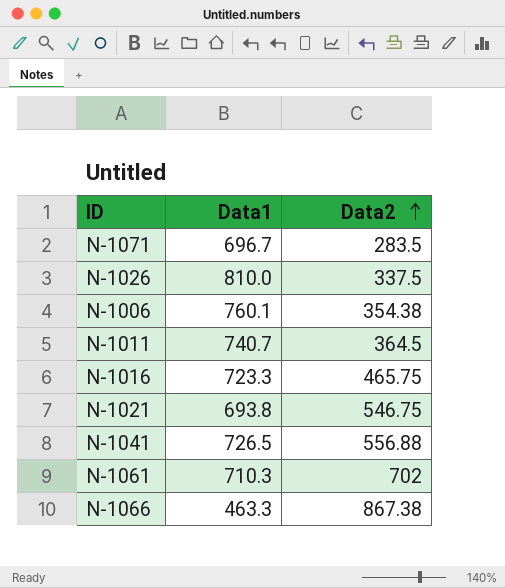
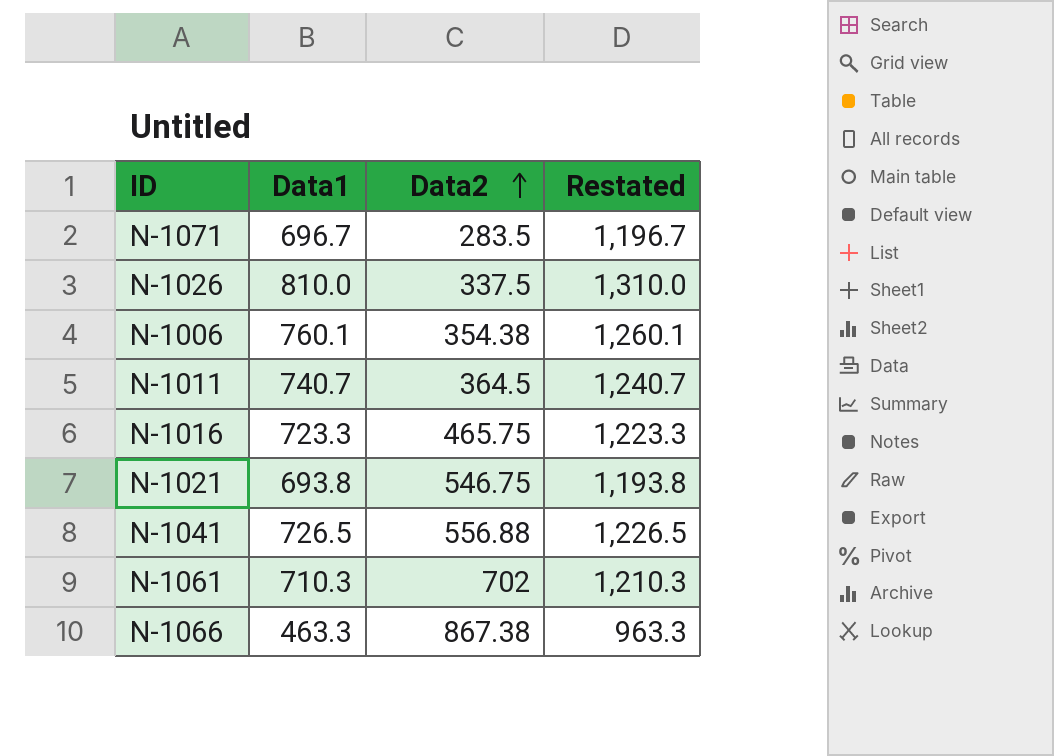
column Restated | formula: none -> [Data1] + 500

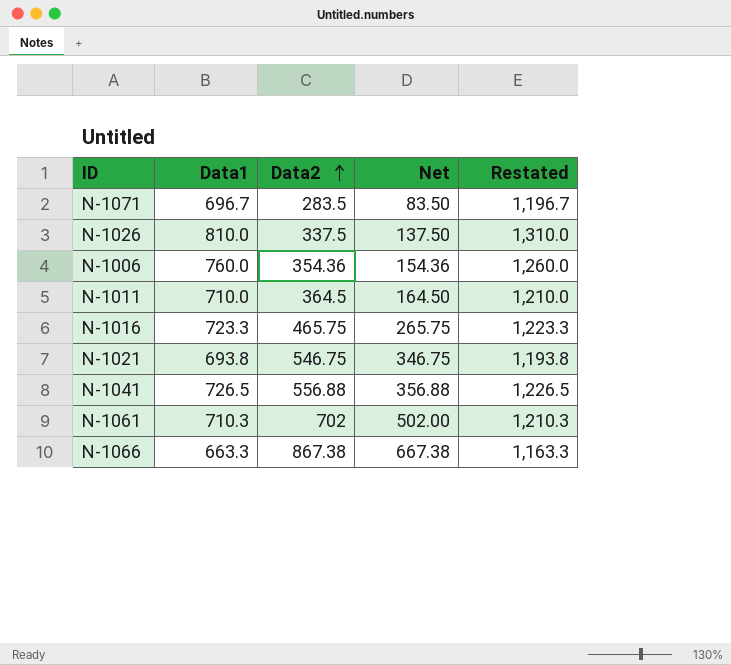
column Net | formula: none -> [Data2] - 200
N-1006 | Data1: 760.1 -> 760.0
N-1006 | Data2: 354.38 -> 354.36
N-1006 | Restated: 1,260.1 -> 1,260.0
N-1011 | Data1: 740.7 -> 710.0
N-1011 | Restated: 1,240.7 -> 1,210.0
N-1066 | Data1: 463.3 -> 663.3
N-1066 | Restated: 963.3 -> 1,163.3

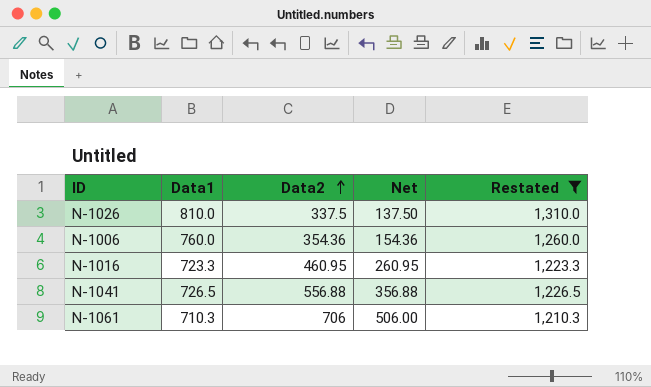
filter: none -> Restated >= 1,210.3
N-1016 | Data2: 465.75 -> 460.95
N-1016 | Net: 265.75 -> 260.95
N-1061 | Data2: 702 -> 706
N-1061 | Net: 502.00 -> 506.00

